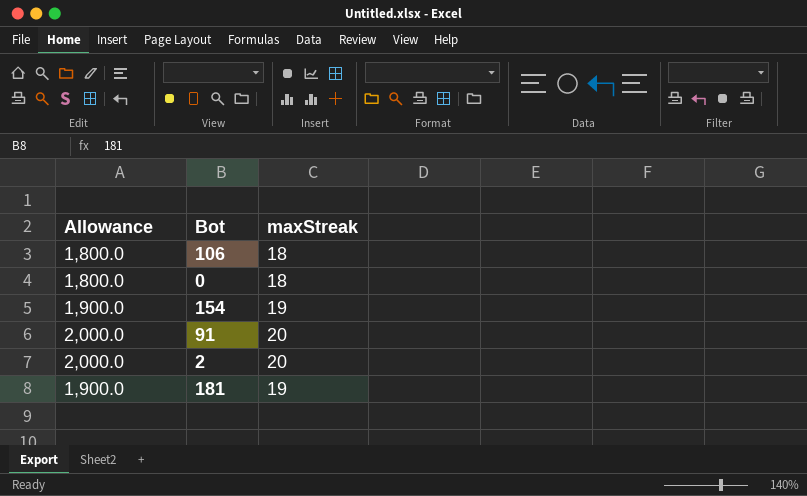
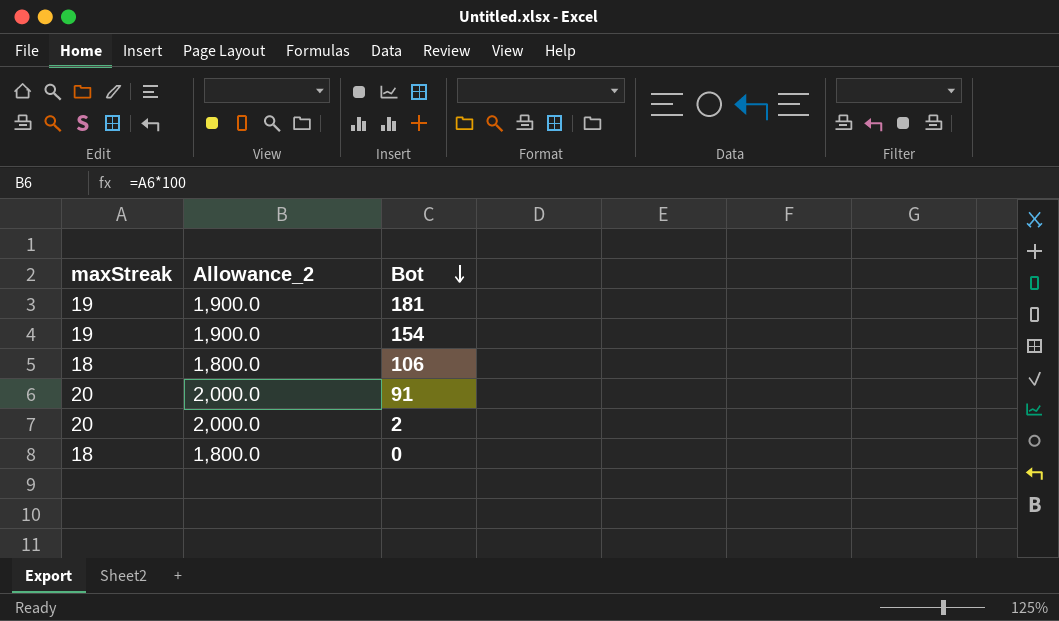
row order: none -> Bot descending
column maxStreak | position: 3 -> 1
column name: Allowance -> Allowance_2

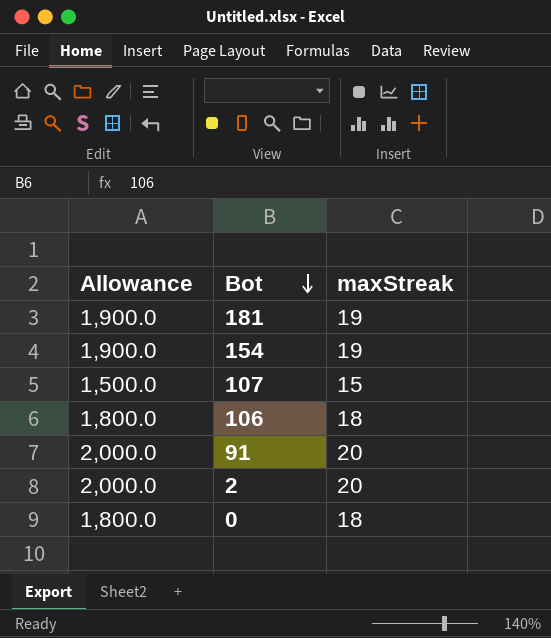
column name: Allowance_2 -> Allowance
column maxStreak | position: 1 -> 3
row 107: none -> 1,500.0 | 15

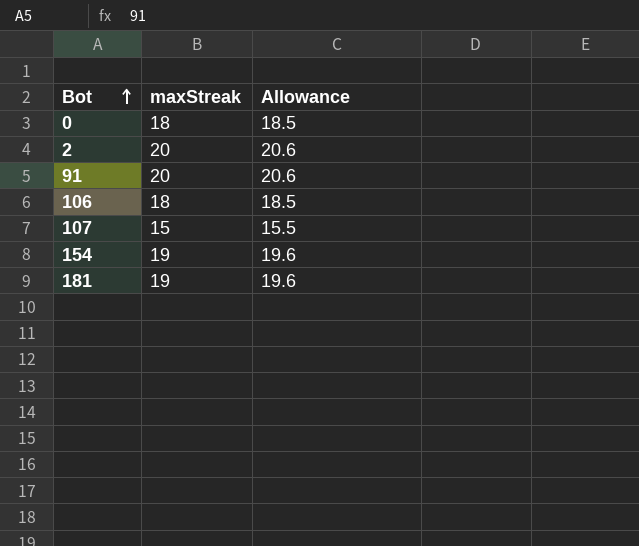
row order: Bot descending -> Bot ascending
column Allowance | formula: [maxStreak] * 100 -> [maxStreak] * 1.03
column Allowance | position: 1 -> 3

